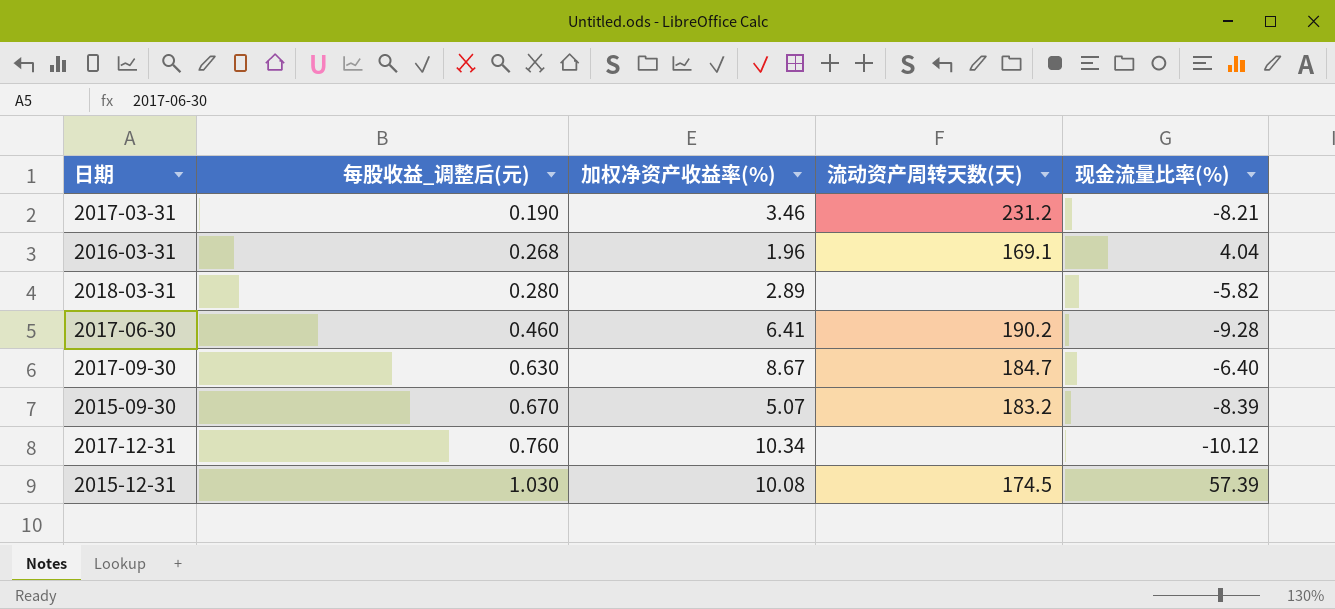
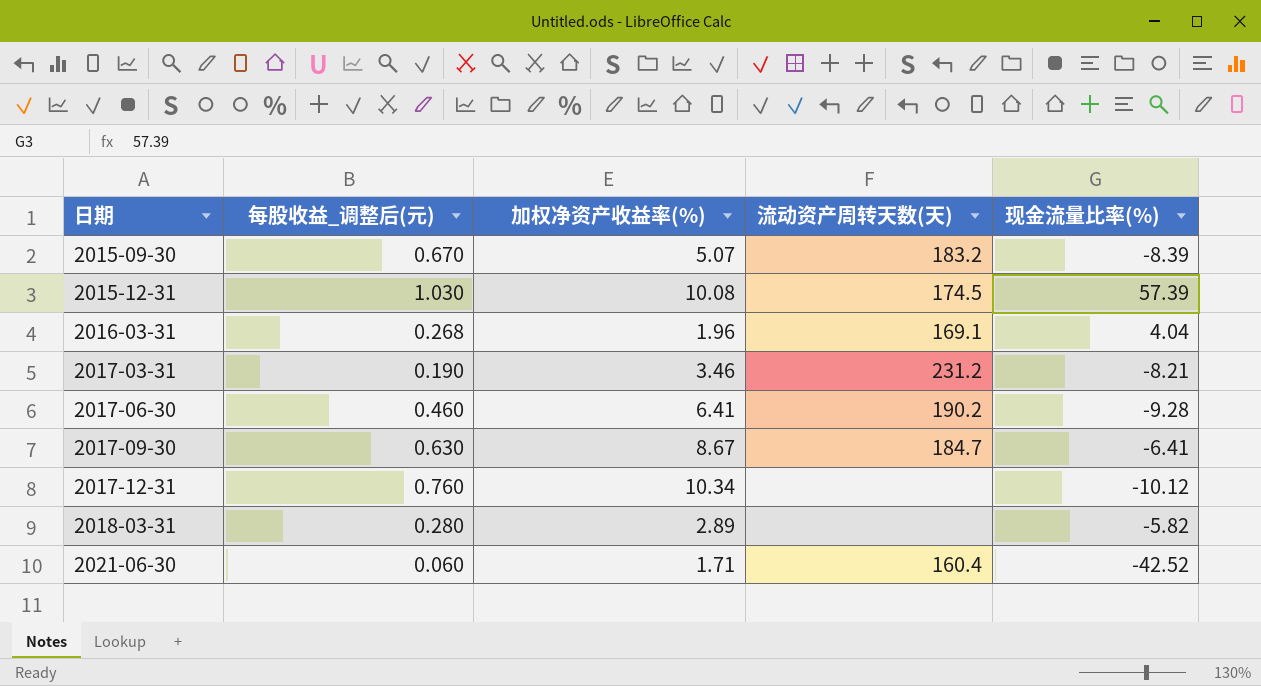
row order: 每股收益_调整后(元) ascending -> 日期 ascending
2017-09-30 | 现金流量比率(%): -6.40 -> -6.41
row 2021-06-30: none -> 0.060 | 1.71 | 160.4 | -42.52

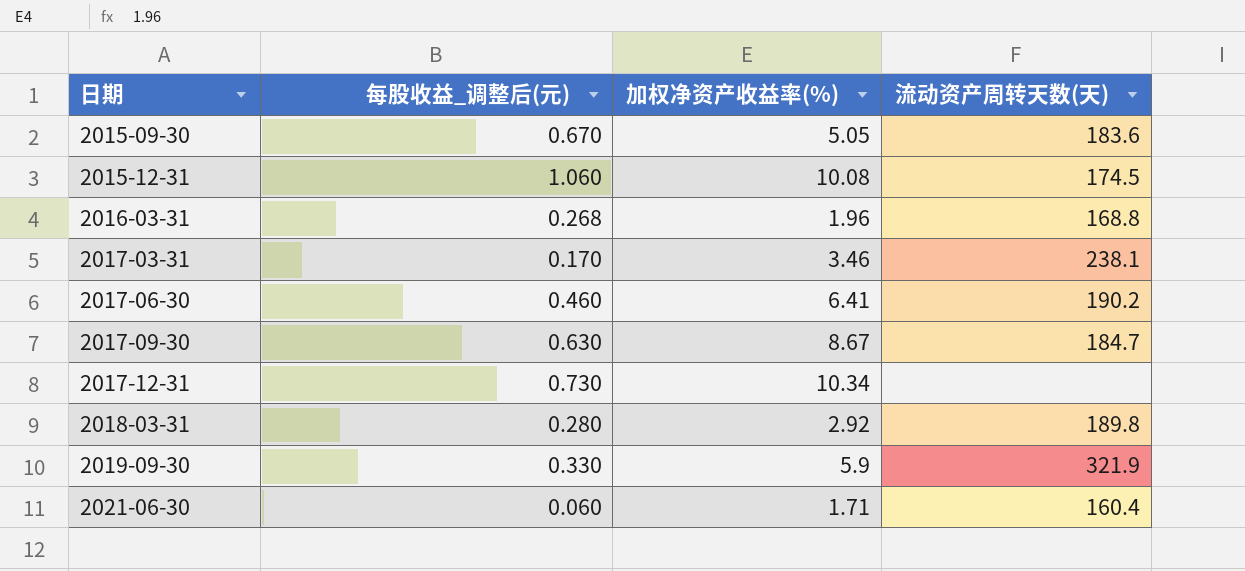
column 现金流量比率(%) | position: 5 -> none
2015-09-30 | 加权净资产收益率(%): 5.07 -> 5.05
2015-09-30 | 流动资产周转天数(天): 183.2 -> 183.6
2015-12-31 | 每股收益_调整后(元): 1.030 -> 1.060
2016-03-31 | 流动资产周转天数(天): 169.1 -> 168.8
2017-03-31 | 每股收益_调整后(元): 0.190 -> 0.170
2017-03-31 | 流动资产周转天数(天): 231.2 -> 238.1
2017-12-31 | 每股收益_调整后(元): 0.760 -> 0.730
2018-03-31 | 加权净资产收益率(%): 2.89 -> 2.92
2018-03-31 | 流动资产周转天数(天): none -> 189.8
row 2019-09-30: none -> 0.330 | 5.9 | 321.9

